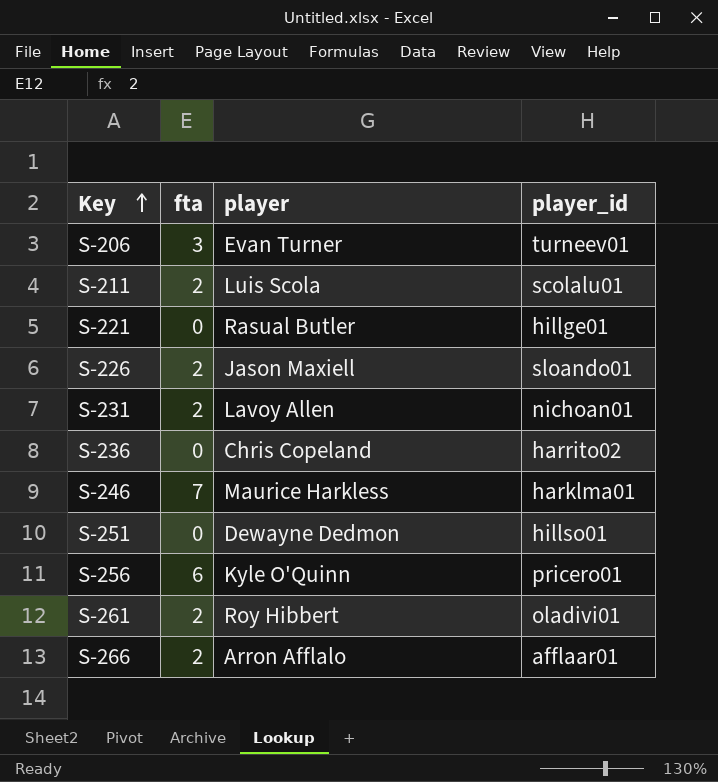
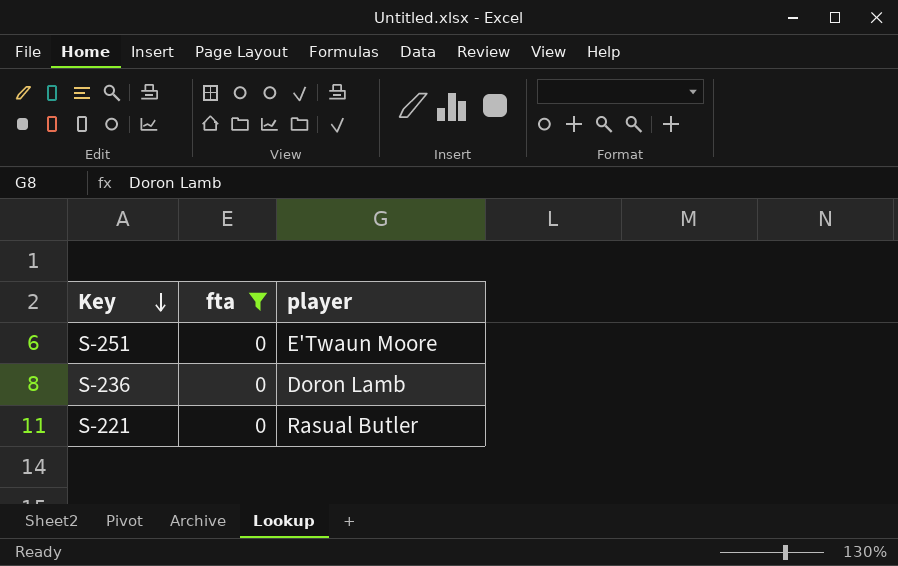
filter: none -> fta = 0
row order: Key ascending -> Key descending
column player_id | position: 4 -> none
S-251 | player: Dewayne Dedmon -> E'Twaun Moore
S-236 | player: Chris Copeland -> Doron Lamb

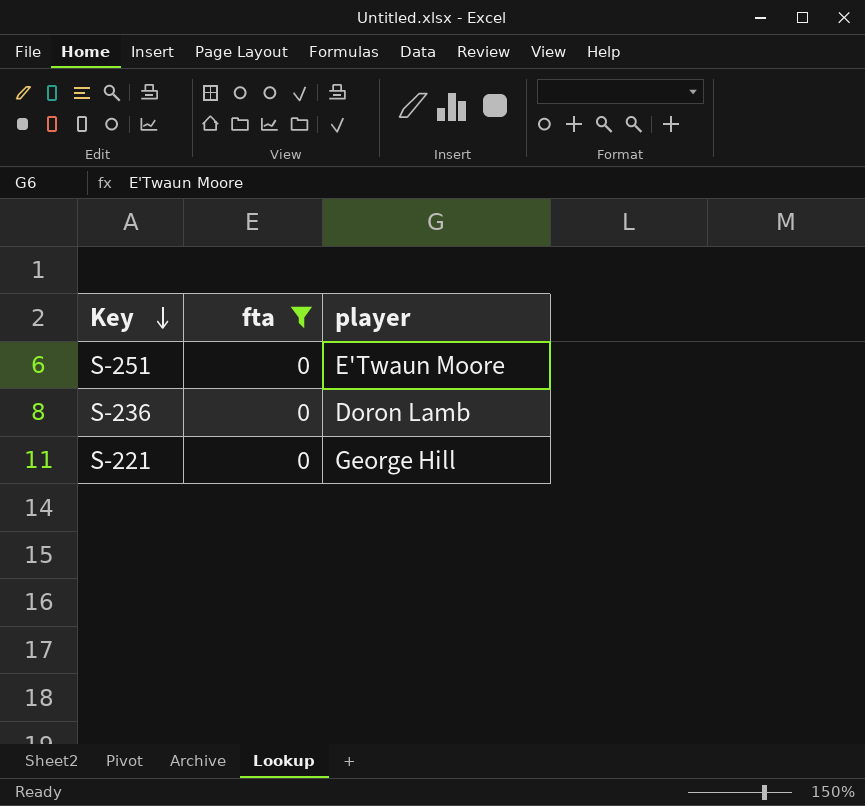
S-221 | player: Rasual Butler -> George Hill

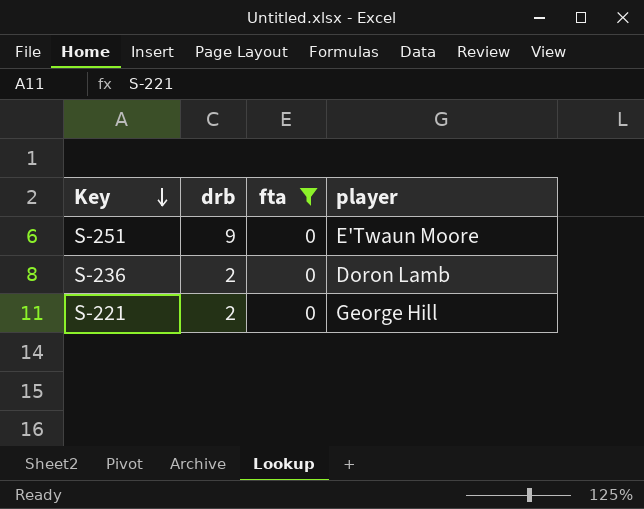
column drb | position: none -> 2

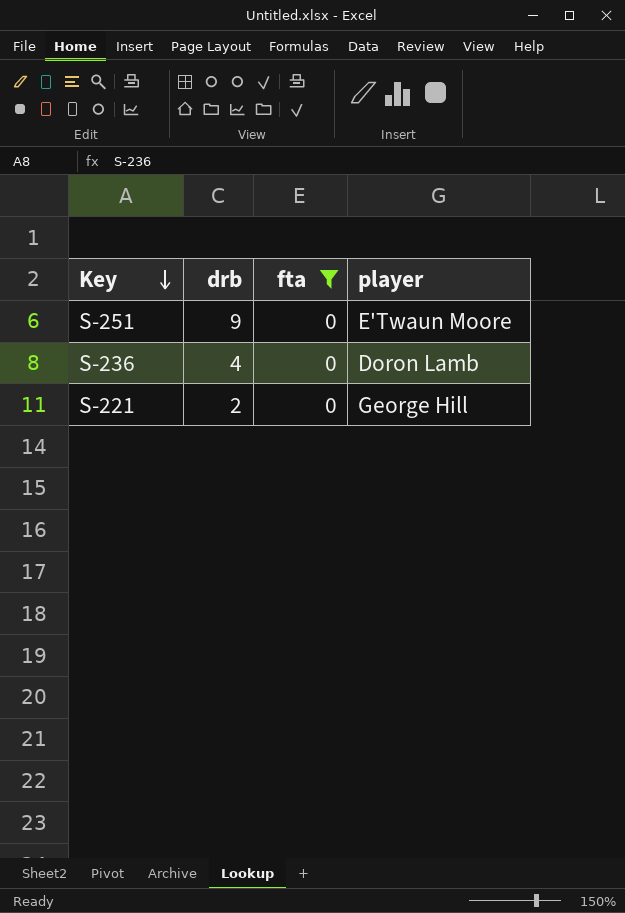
S-236 | drb: 2 -> 4

